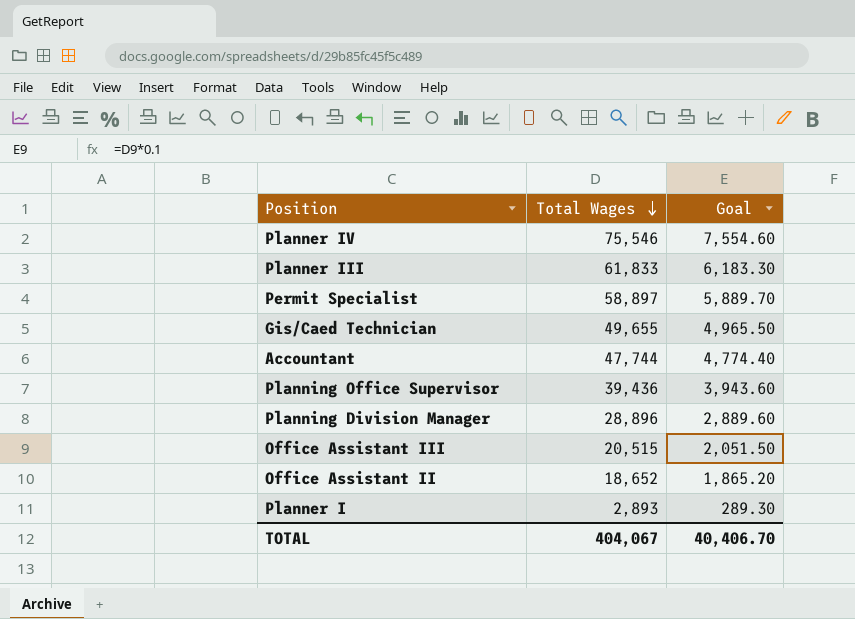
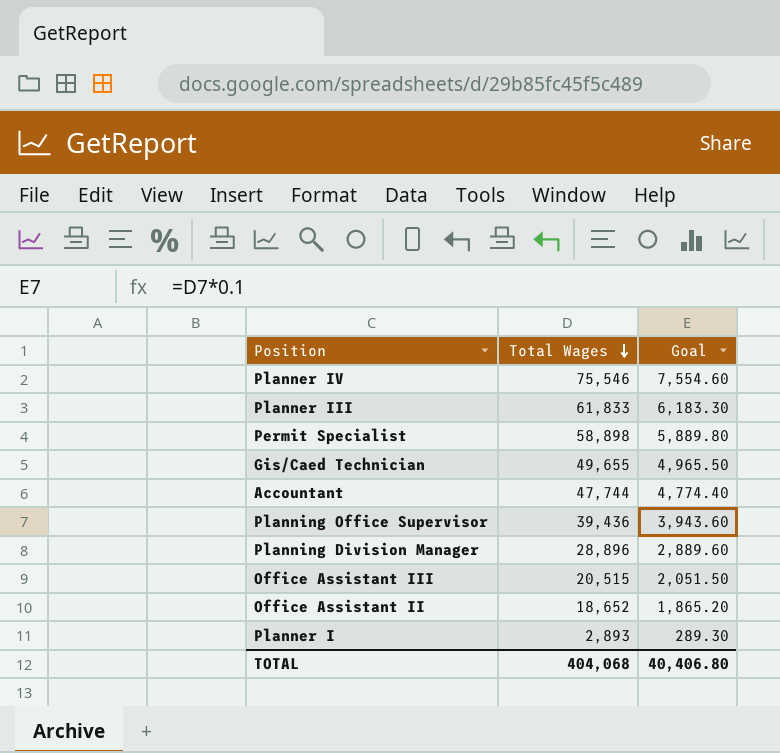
Permit Specialist | Total Wages: 58,897 -> 58,898
Permit Specialist | Goal: 5,889.70 -> 5,889.80
TOTAL | Total Wages: 404,067 -> 404,068
TOTAL | Goal: 40,406.70 -> 40,406.80

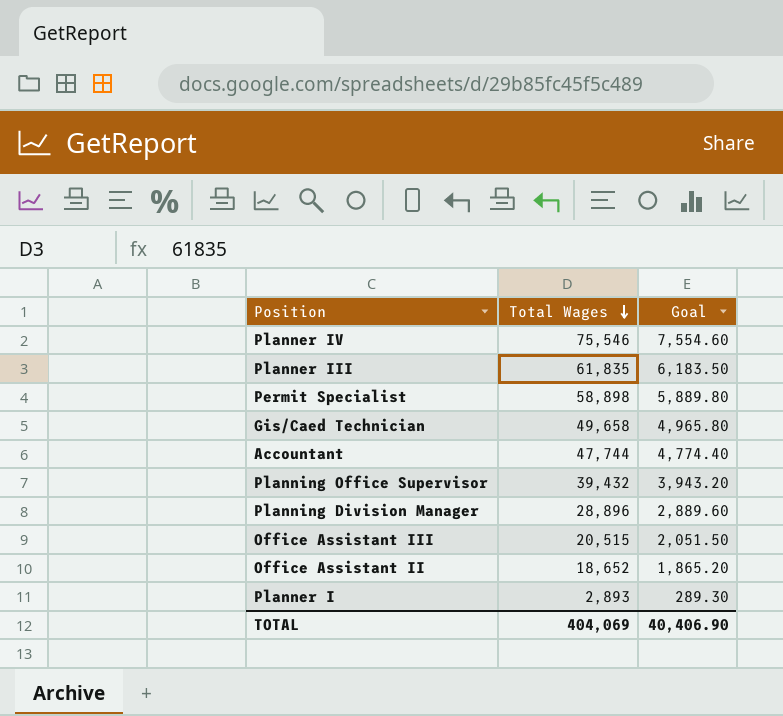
Planner III | Total Wages: 61,833 -> 61,835
Planner III | Goal: 6,183.30 -> 6,183.50
Gis/Caed Technician | Total Wages: 49,655 -> 49,658
Gis/Caed Technician | Goal: 4,965.50 -> 4,965.80
Planning Office Supervisor | Total Wages: 39,436 -> 39,432
Planning Office Supervisor | Goal: 3,943.60 -> 3,943.20
TOTAL | Total Wages: 404,068 -> 404,069
TOTAL | Goal: 40,406.80 -> 40,406.90

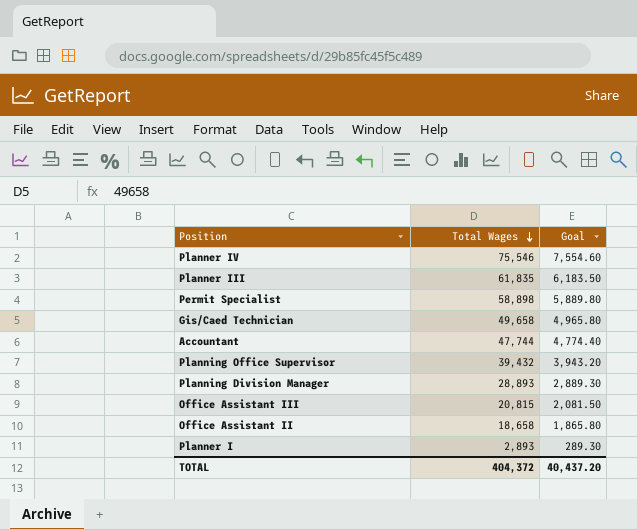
Planning Division Manager | Total Wages: 28,896 -> 28,893
Planning Division Manager | Goal: 2,889.60 -> 2,889.30
Office Assistant III | Total Wages: 20,515 -> 20,815
Office Assistant III | Goal: 2,051.50 -> 2,081.50
Office Assistant II | Total Wages: 18,652 -> 18,658
Office Assistant II | Goal: 1,865.20 -> 1,865.80
TOTAL | Total Wages: 404,069 -> 404,372
TOTAL | Goal: 40,406.90 -> 40,437.20

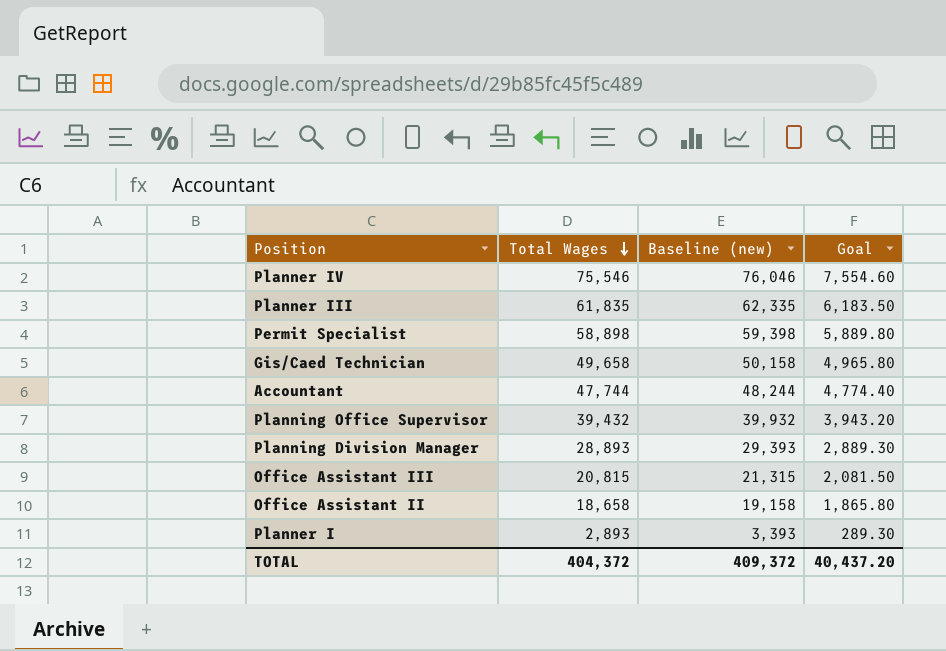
column Baseline (new) | formula: none -> [Total Wages] + 500

